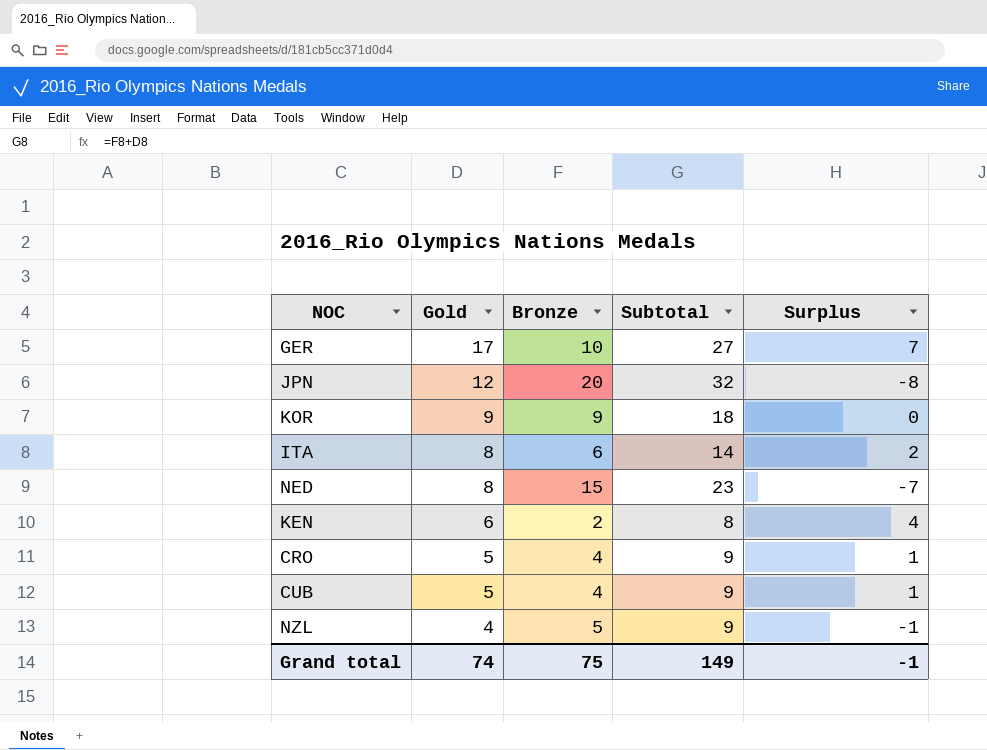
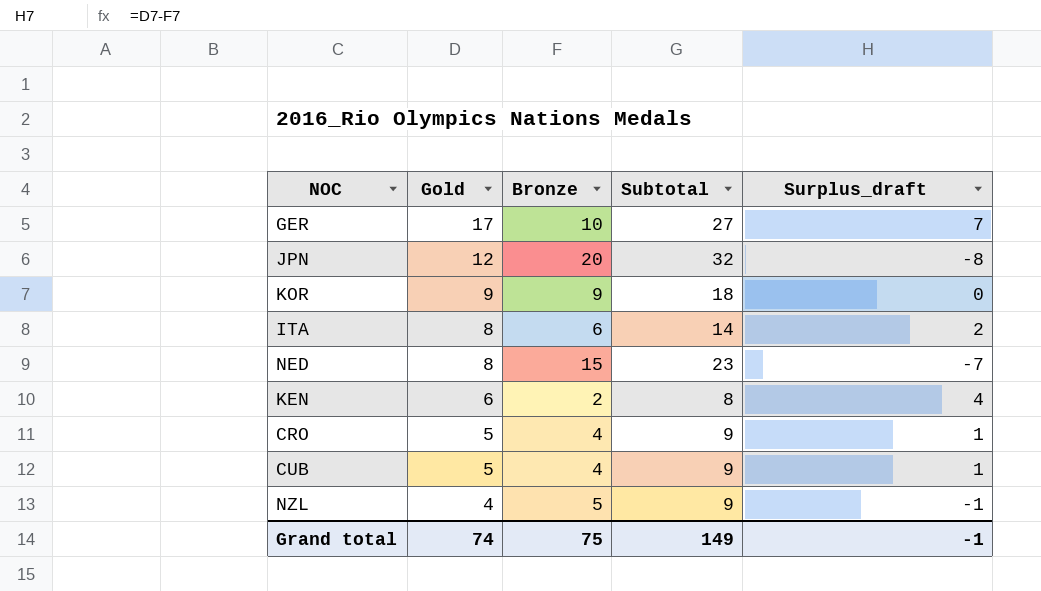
column name: Surplus -> Surplus_draft

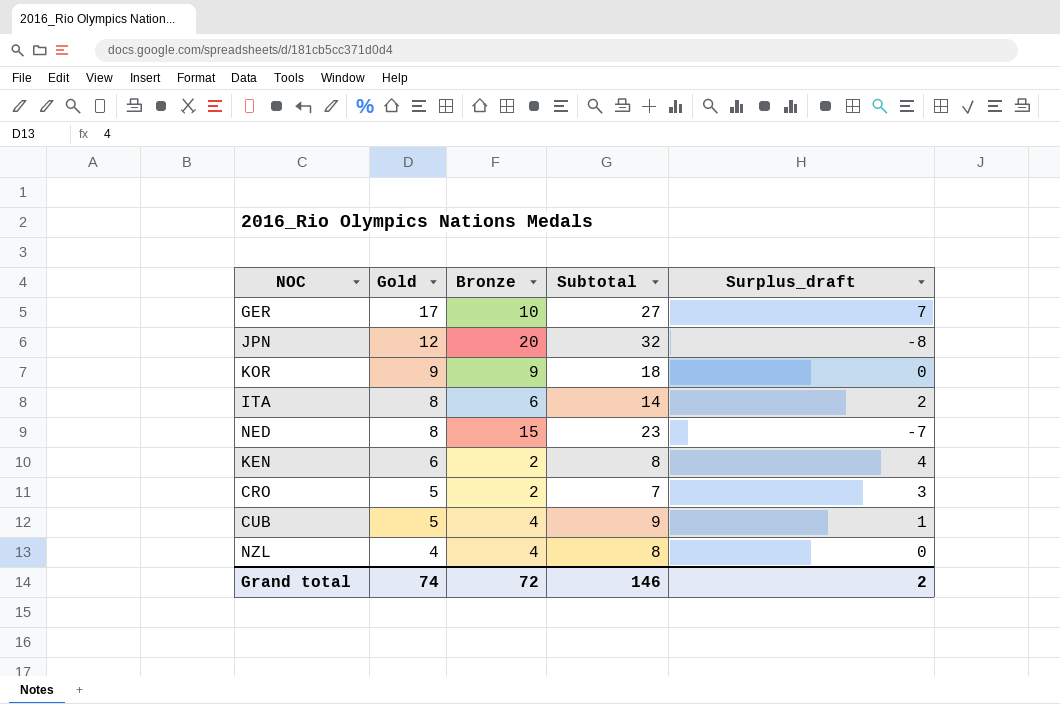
CRO | Bronze: 4 -> 2
CRO | Subtotal: 9 -> 7
CRO | Surplus_draft: 1 -> 3
NZL | Bronze: 5 -> 4
NZL | Subtotal: 9 -> 8
NZL | Surplus_draft: -1 -> 0
Grand total | Bronze: 75 -> 72
Grand total | Subtotal: 149 -> 146
Grand total | Surplus_draft: -1 -> 2

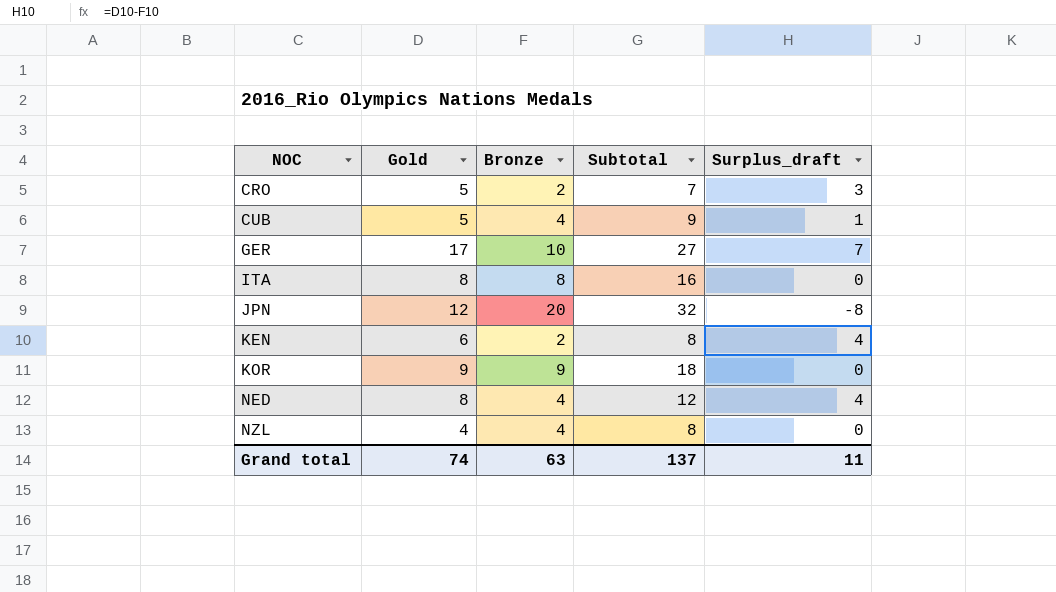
row order: Gold descending -> NOC ascending
ITA | Bronze: 6 -> 8
ITA | Subtotal: 14 -> 16
ITA | Surplus_draft: 2 -> 0
NED | Bronze: 15 -> 4
NED | Subtotal: 23 -> 12
NED | Surplus_draft: -7 -> 4
Grand total | Bronze: 72 -> 63
Grand total | Subtotal: 146 -> 137
Grand total | Surplus_draft: 2 -> 11

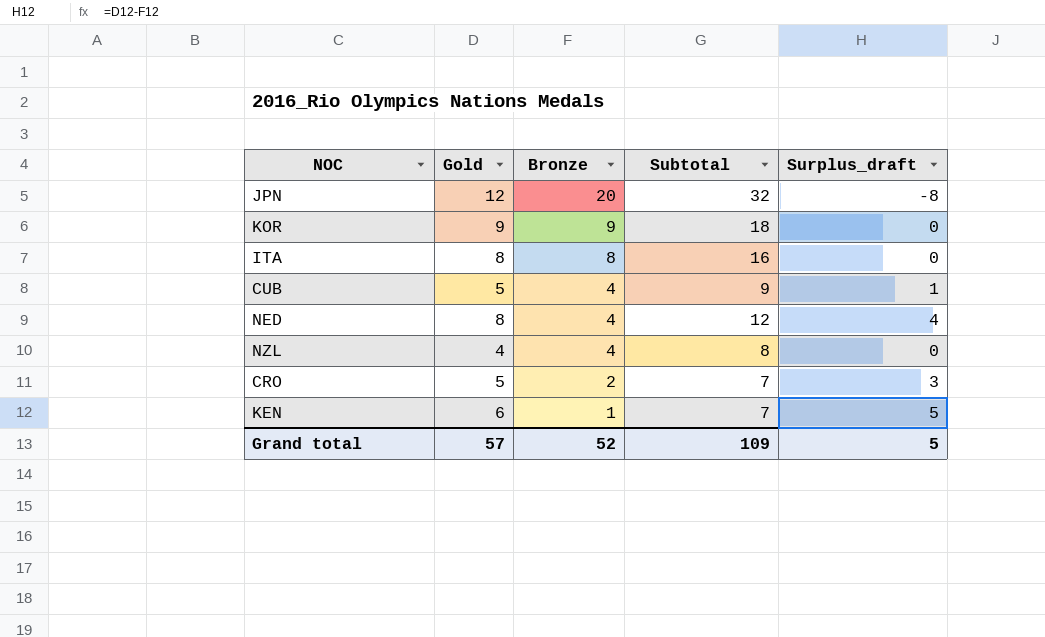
row order: NOC ascending -> Bronze descending
row GER: 17 | 10 | 27 | 7 -> none
KEN | Bronze: 2 -> 1
KEN | Subtotal: 8 -> 7
KEN | Surplus_draft: 4 -> 5
Grand total | Gold: 74 -> 57
Grand total | Bronze: 63 -> 52
Grand total | Subtotal: 137 -> 109
Grand total | Surplus_draft: 11 -> 5

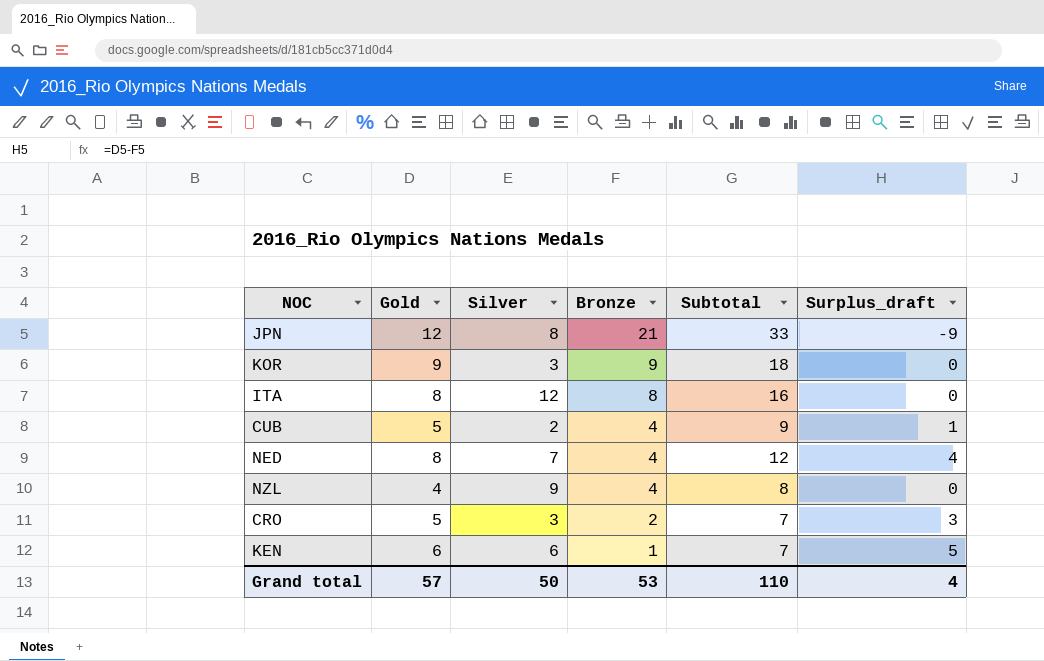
column Silver | position: none -> 3
JPN | Bronze: 20 -> 21
JPN | Subtotal: 32 -> 33
JPN | Surplus_draft: -8 -> -9
Grand total | Bronze: 52 -> 53
Grand total | Subtotal: 109 -> 110
Grand total | Surplus_draft: 5 -> 4

